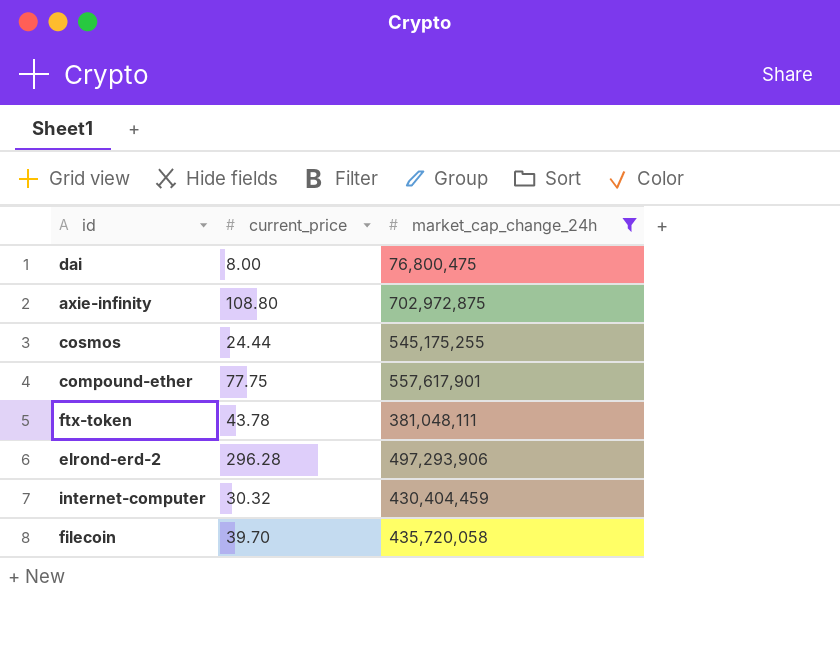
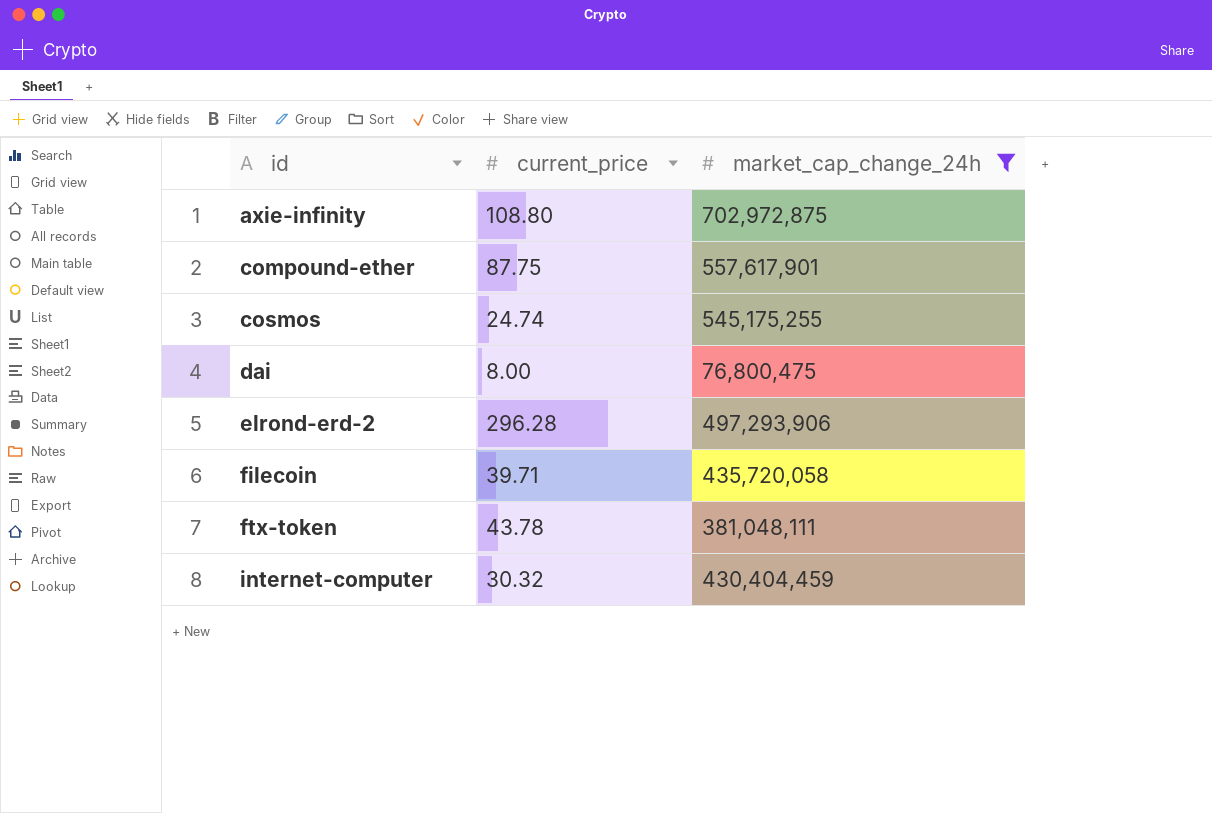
row order: none -> id ascending
compound-ether | current_price: 77.75 -> 87.75
cosmos | current_price: 24.44 -> 24.74
filecoin | current_price: 39.70 -> 39.71

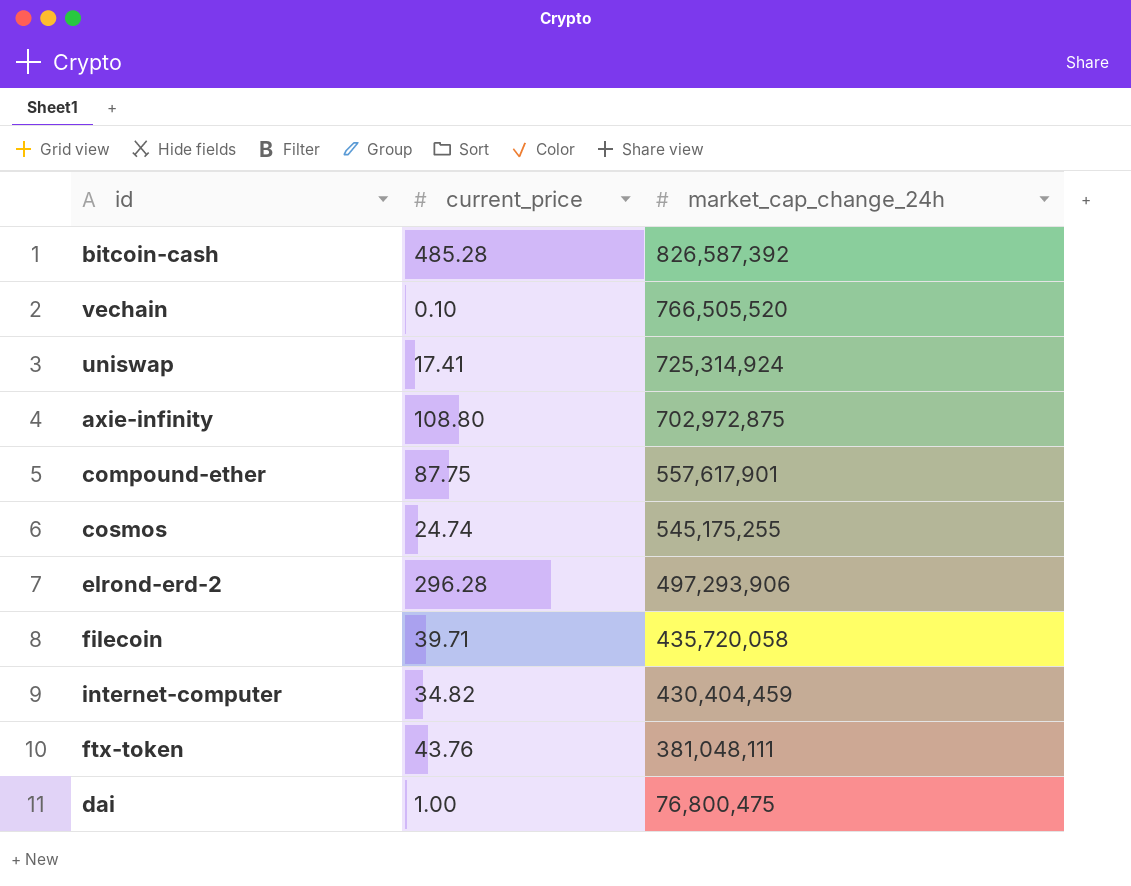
filter: market_cap_change_24h <= 702,972,875 -> none
row order: id ascending -> market_cap_change_24h descending
internet-computer | current_price: 30.32 -> 34.82
ftx-token | current_price: 43.78 -> 43.76
dai | current_price: 8.00 -> 1.00

